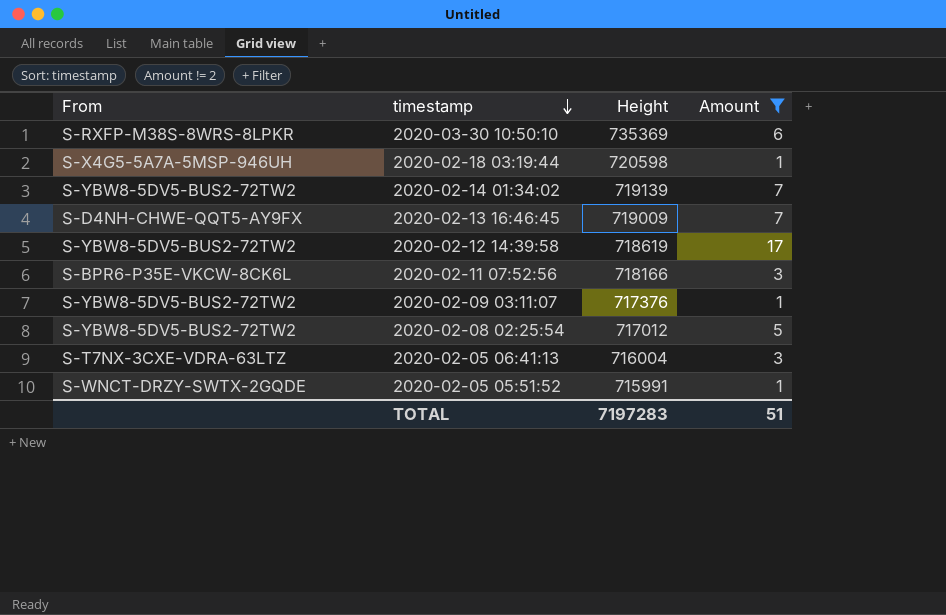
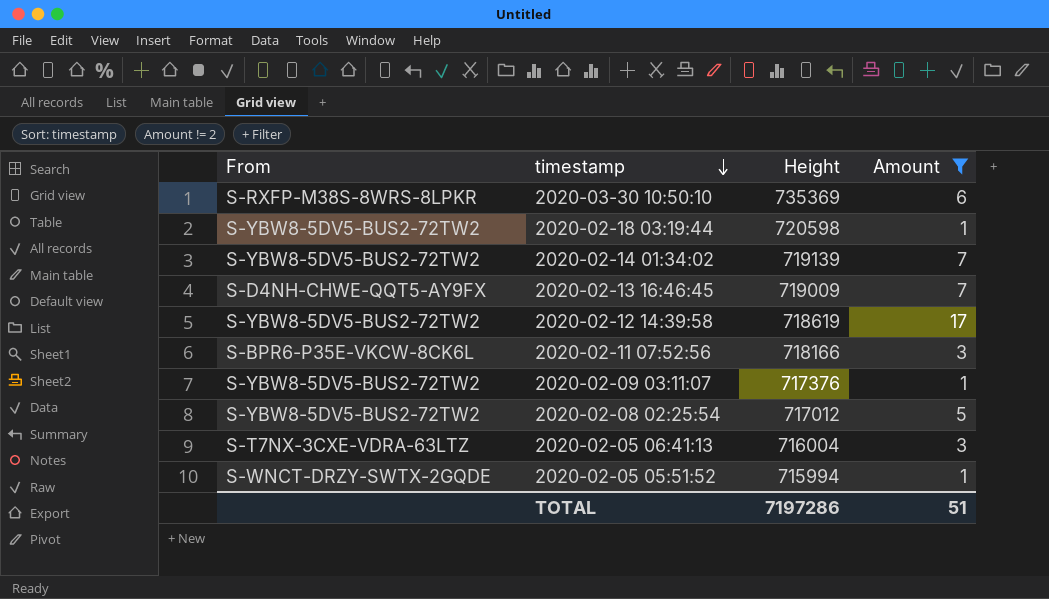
2020-02-18 03:19:44 | From: S-X4G5-5A7A-5MSP-946UH -> S-YBW8-5DV5-BUS2-72TW2
2020-02-05 05:51:52 | Height: 715991 -> 715994
TOTAL | Height: 7197283 -> 7197286

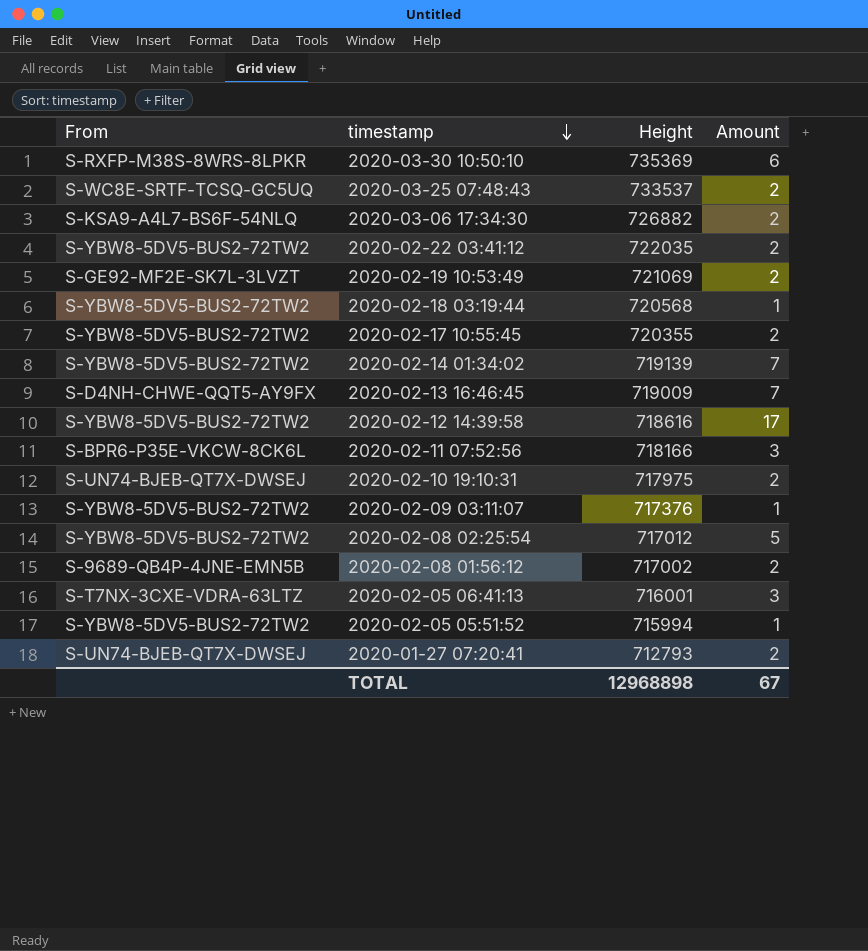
filter: Amount != 2 -> none
2020-02-18 03:19:44 | Height: 720598 -> 720568
2020-02-12 14:39:58 | Height: 718619 -> 718616
2020-02-05 06:41:13 | Height: 716004 -> 716001
2020-02-05 05:51:52 | From: S-WNCT-DRZY-SWTX-2GQDE -> S-YBW8-5DV5-BUS2-72TW2
TOTAL | Height: 7197286 -> 12968898
TOTAL | Amount: 51 -> 67

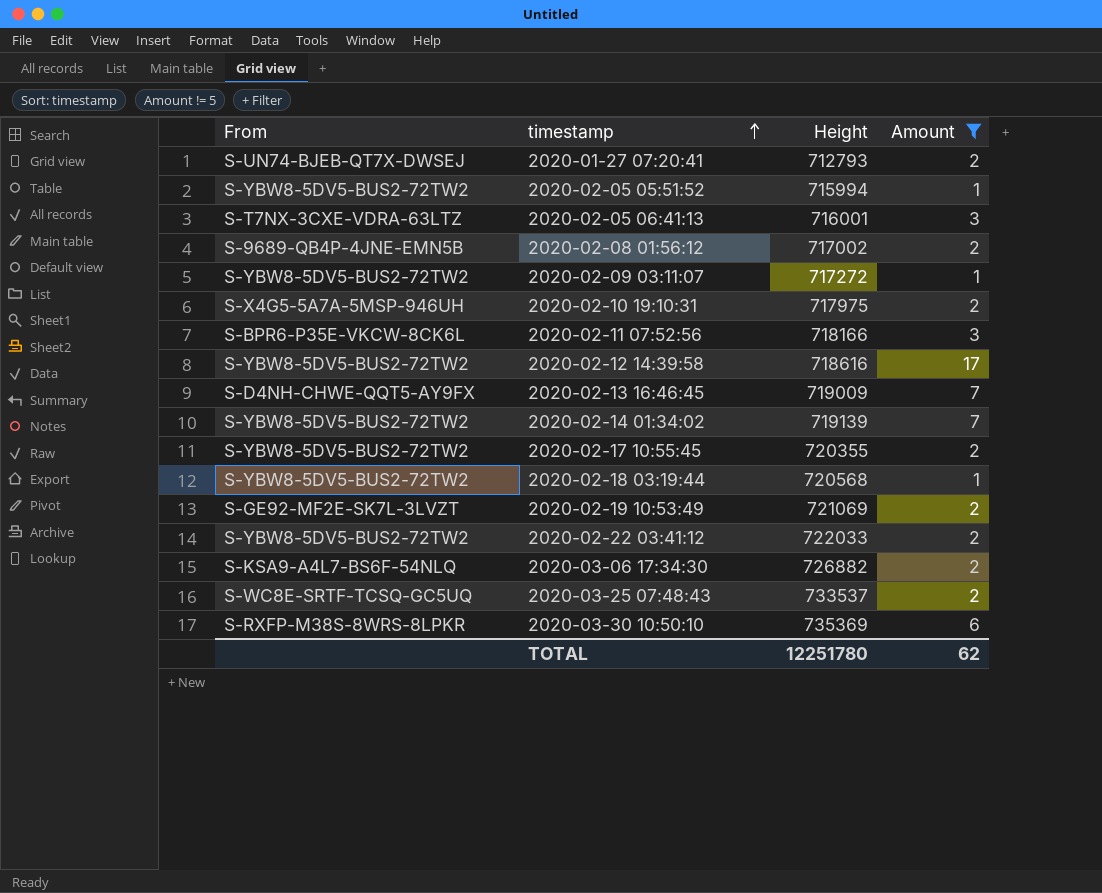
filter: none -> Amount != 5
row order: timestamp descending -> timestamp ascending
2020-02-09 03:11:07 | Height: 717376 -> 717272
2020-02-10 19:10:31 | From: S-UN74-BJEB-QT7X-DWSEJ -> S-X4G5-5A7A-5MSP-946UH
2020-02-22 03:41:12 | Height: 722035 -> 722033
TOTAL | Height: 12968898 -> 12251780
TOTAL | Amount: 67 -> 62

